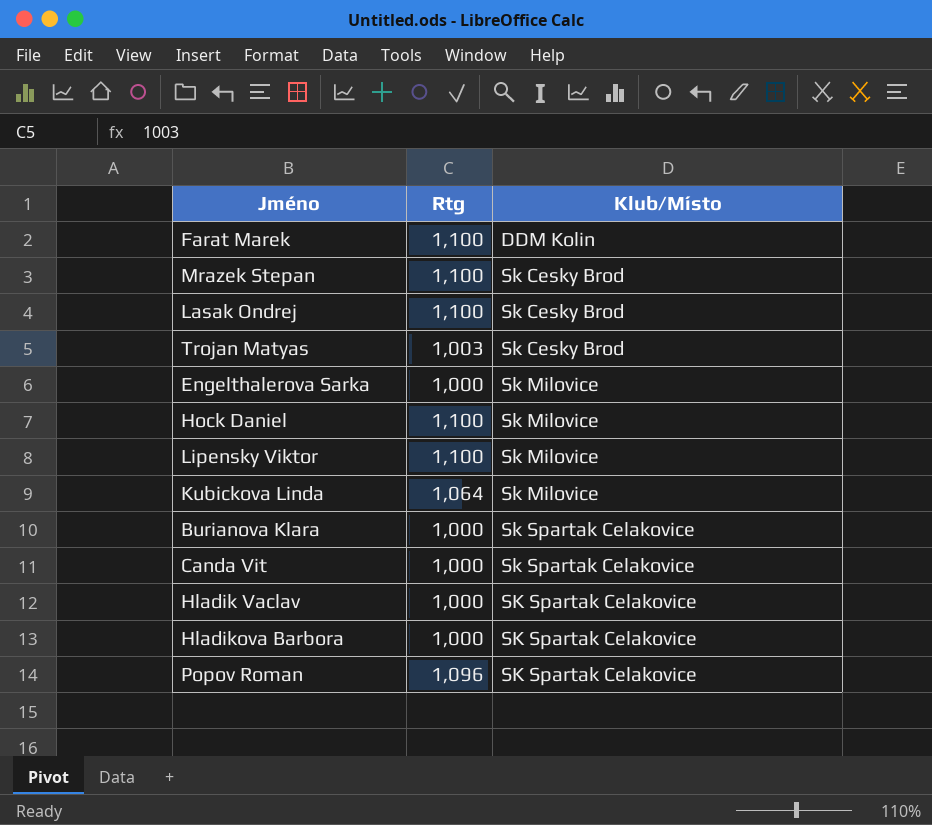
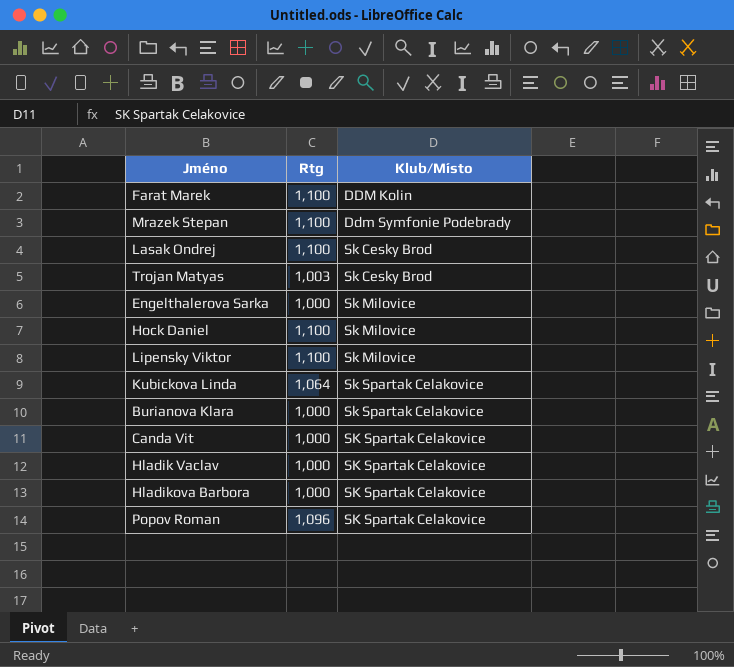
Mrazek Stepan | Klub/Místo: Sk Cesky Brod -> Ddm Symfonie Podebrady
Kubickova Linda | Klub/Místo: Sk Milovice -> Sk Spartak Celakovice
Canda Vit | Klub/Místo: Sk Spartak Celakovice -> SK Spartak Celakovice

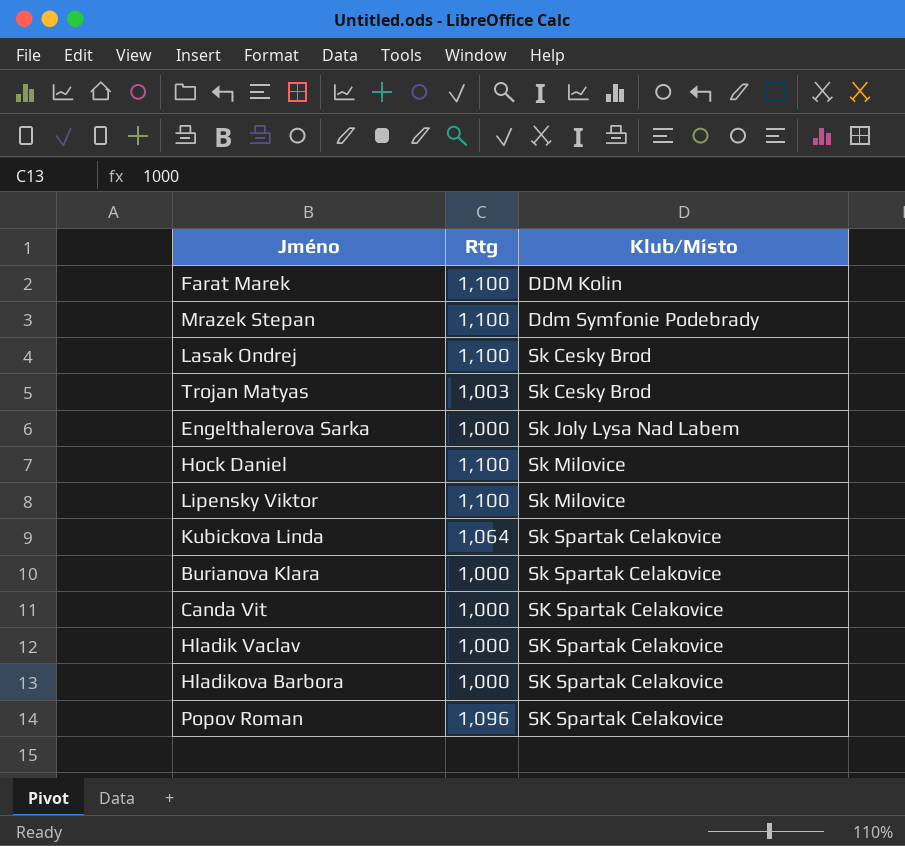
Engelthalerova Sarka | Klub/Místo: Sk Milovice -> Sk Joly Lysa Nad Labem

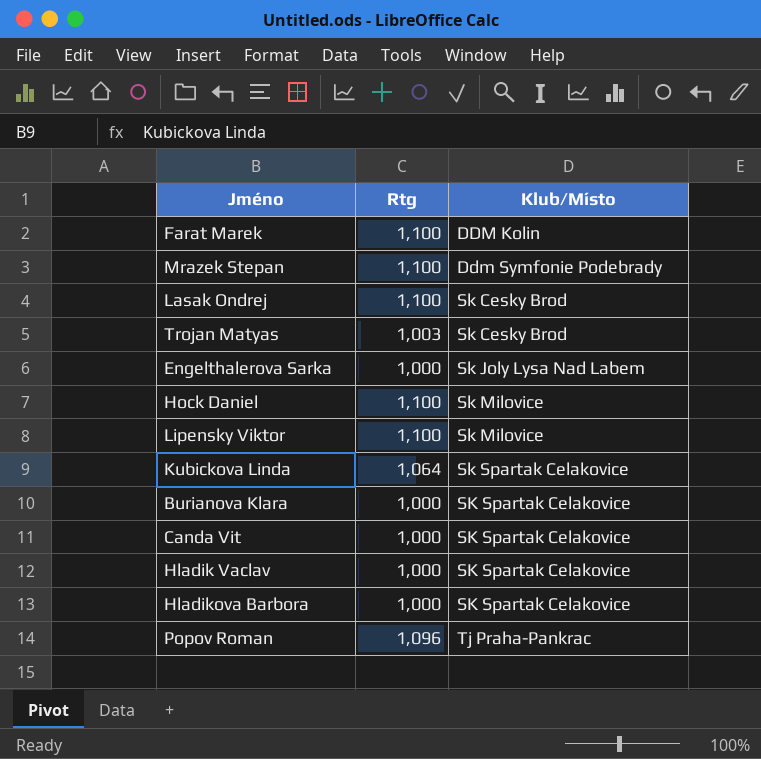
Burianova Klara | Klub/Místo: Sk Spartak Celakovice -> SK Spartak Celakovice
Popov Roman | Klub/Místo: SK Spartak Celakovice -> Tj Praha-Pankrac

